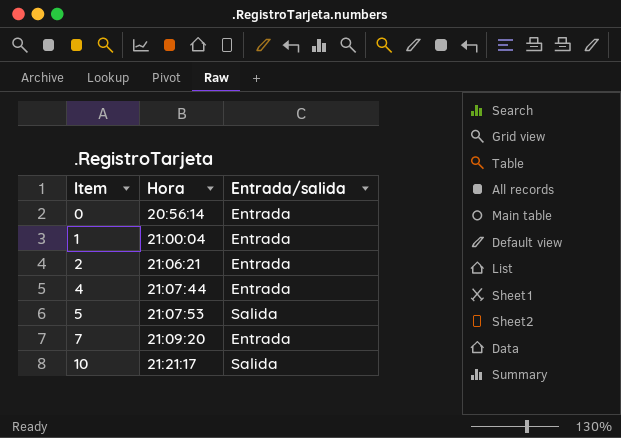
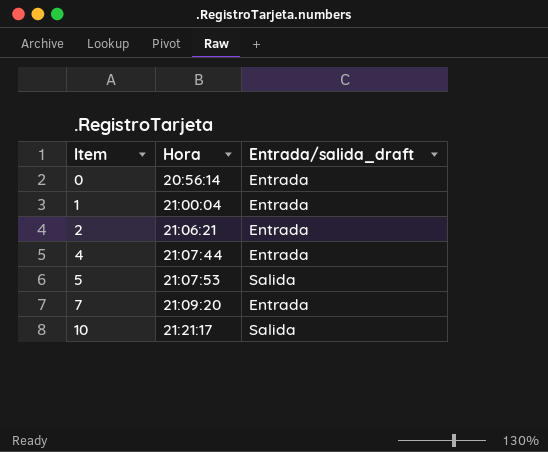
column name: Entrada/salida -> Entrada/salida_draft

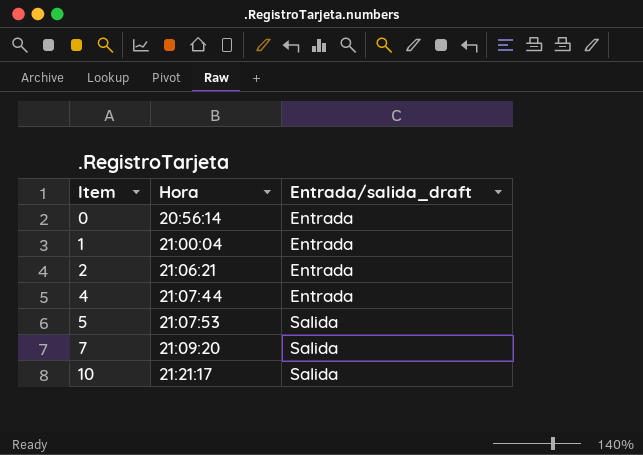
7 | Entrada/salida_draft: Entrada -> Salida

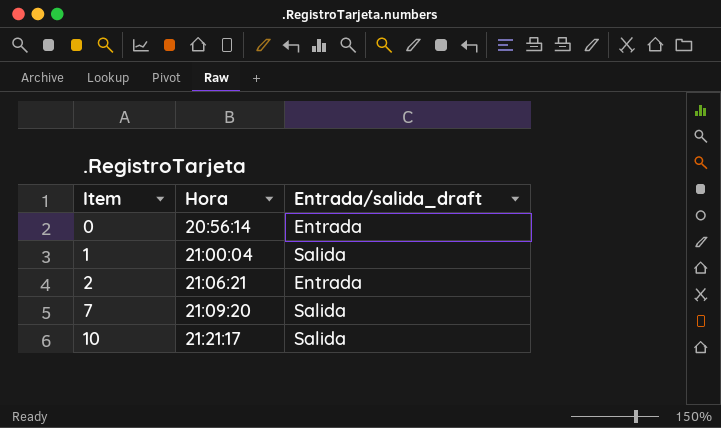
row 4: 21:07:44 | Entrada -> none
row 5: 21:07:53 | Salida -> none
1 | Entrada/salida_draft: Entrada -> Salida

